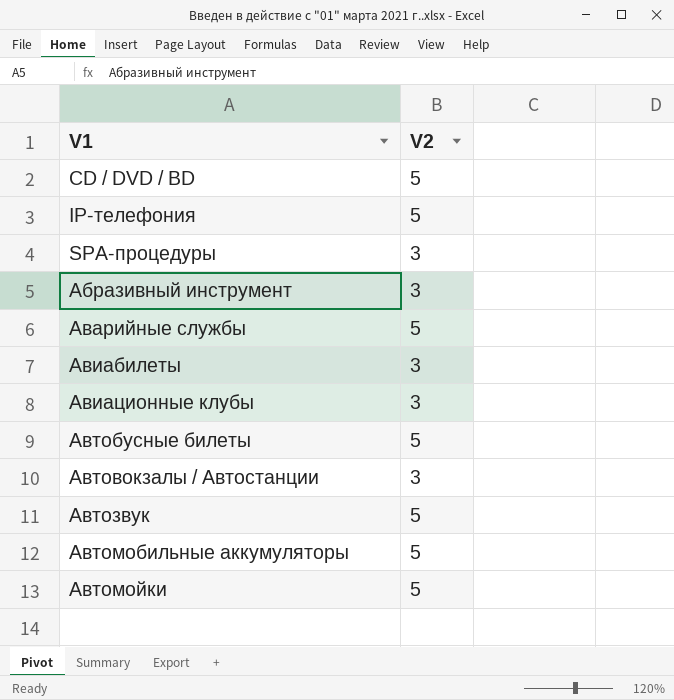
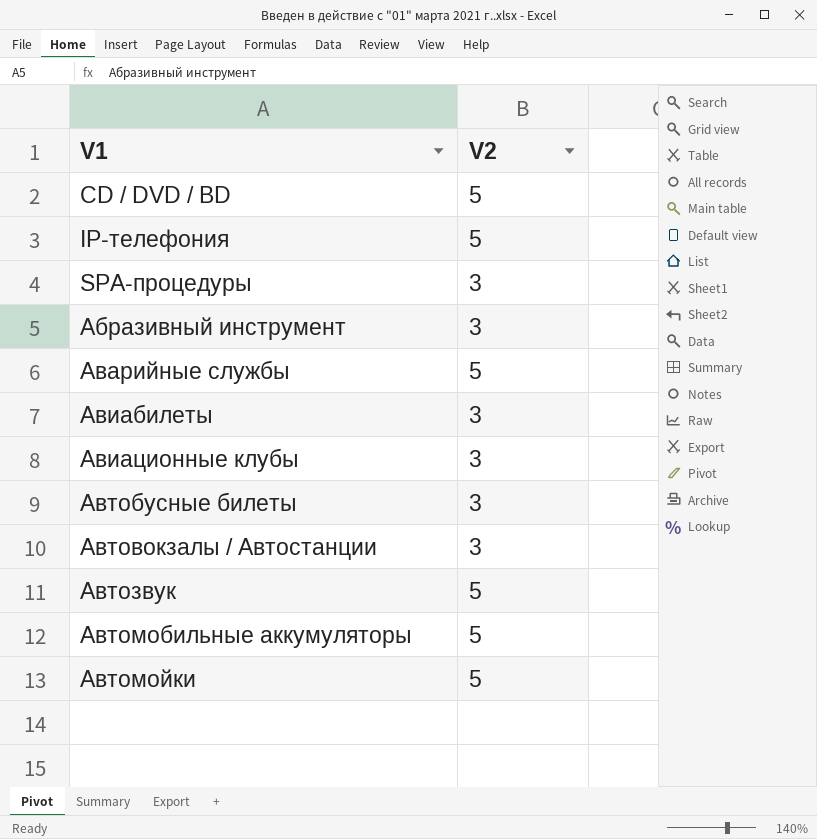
Автобусные билеты | V2: 5 -> 3

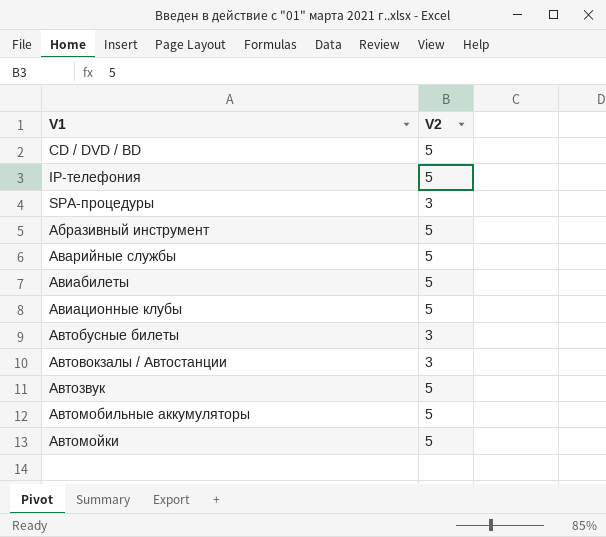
Абразивный инструмент | V2: 3 -> 5
Авиабилеты | V2: 3 -> 5
Авиационные клубы | V2: 3 -> 5

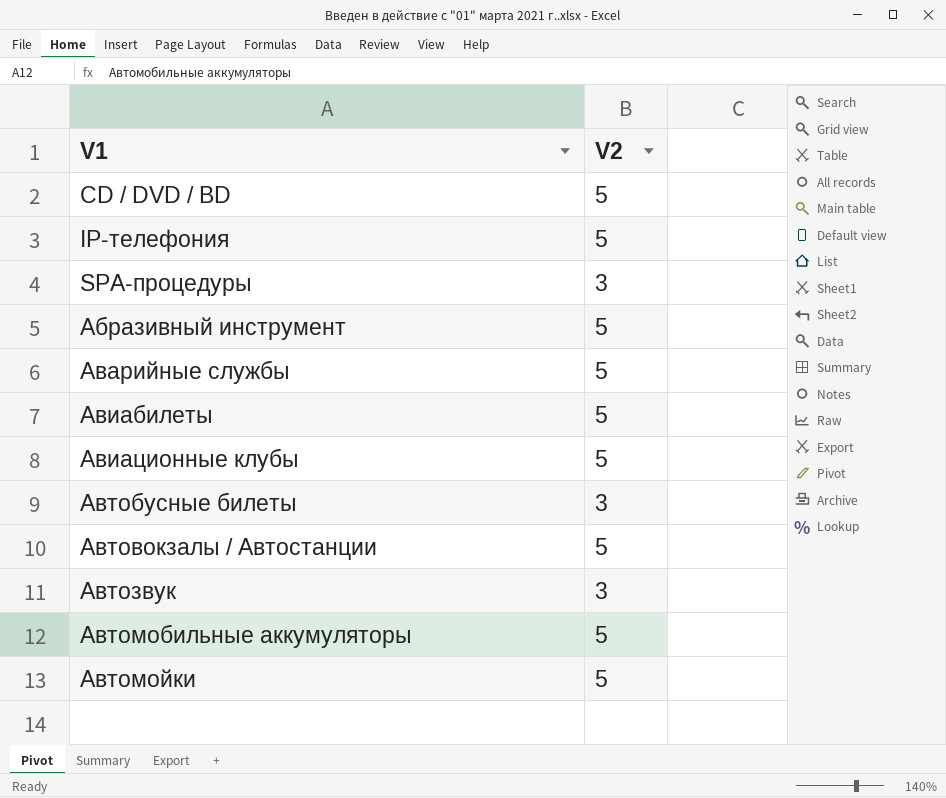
Автовокзалы / Автостанции | V2: 3 -> 5
Автозвук | V2: 5 -> 3

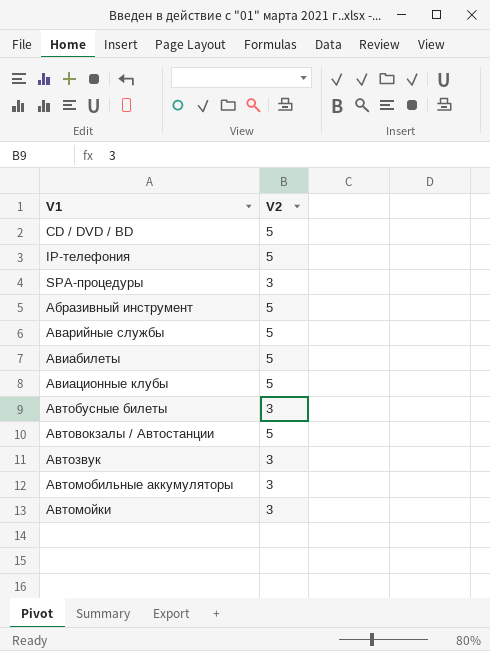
Автомобильные аккумуляторы | V2: 5 -> 3
Автомойки | V2: 5 -> 3

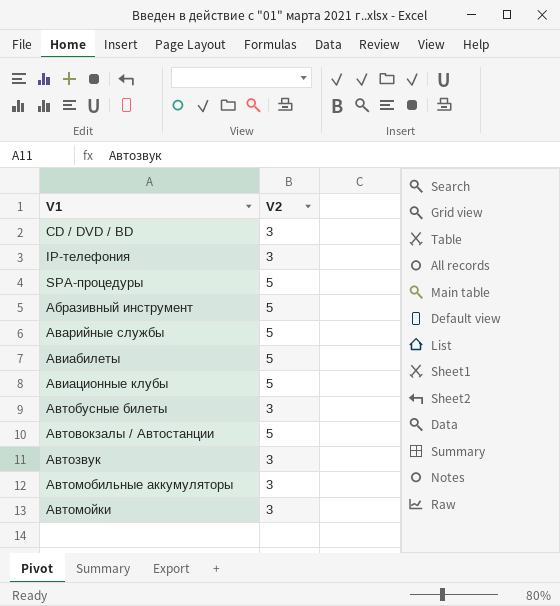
CD / DVD / BD | V2: 5 -> 3
IP-телефония | V2: 5 -> 3
SPA-процедуры | V2: 3 -> 5

